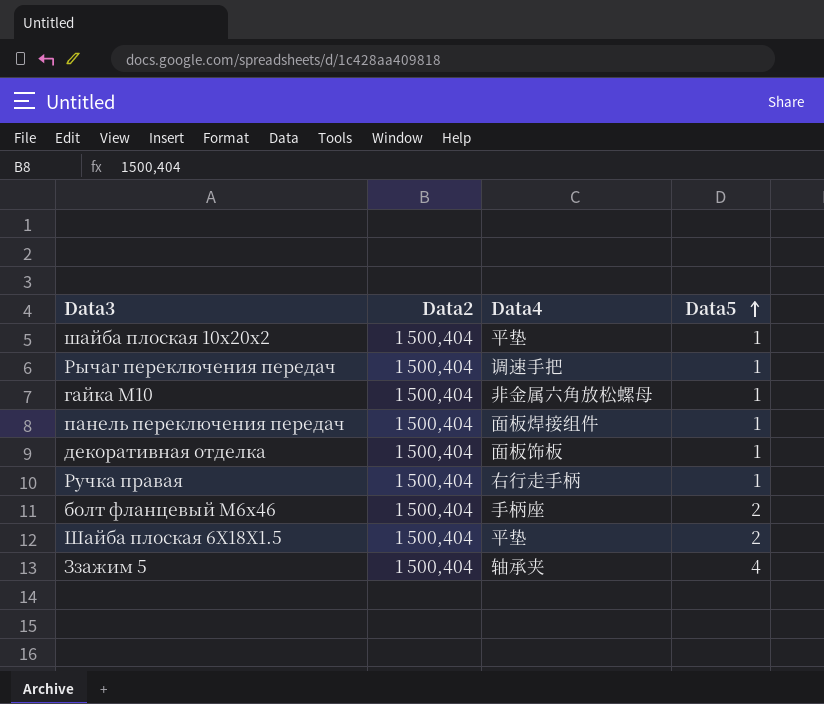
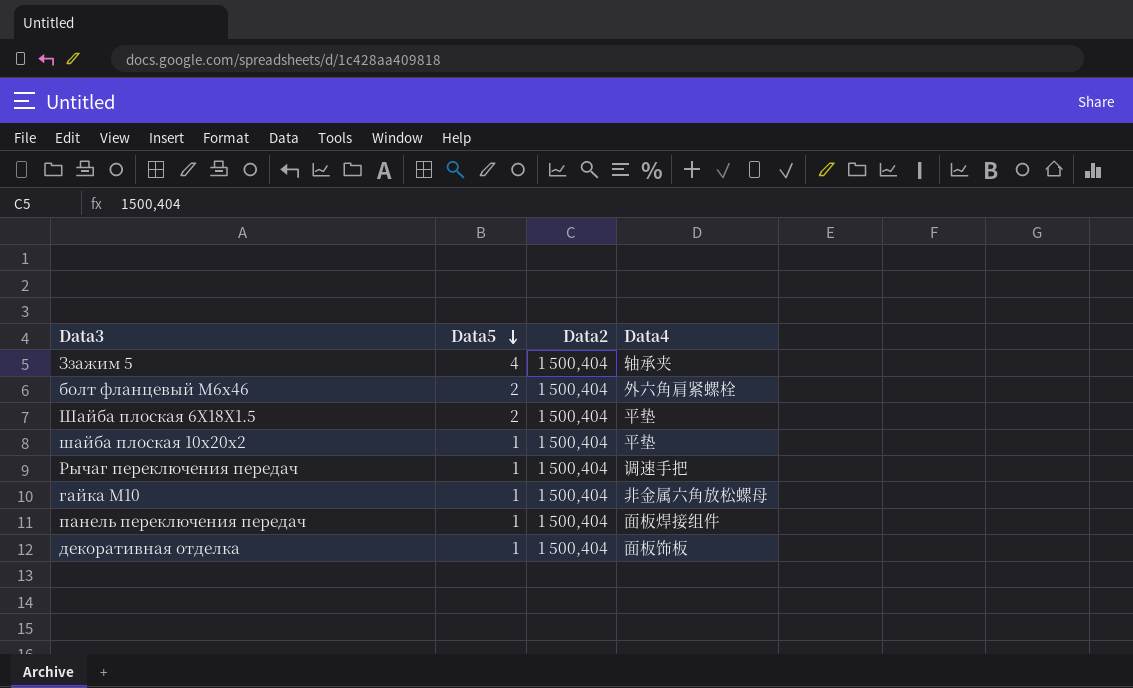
row order: Data5 ascending -> Data5 descending
column Data5 | position: 4 -> 2
row Ручка правая: 1 500,404 | 右行走手柄 | 1 -> none
болт фланцевый M6х46 | Data4: 手柄座 -> 外六角肩紧螺栓

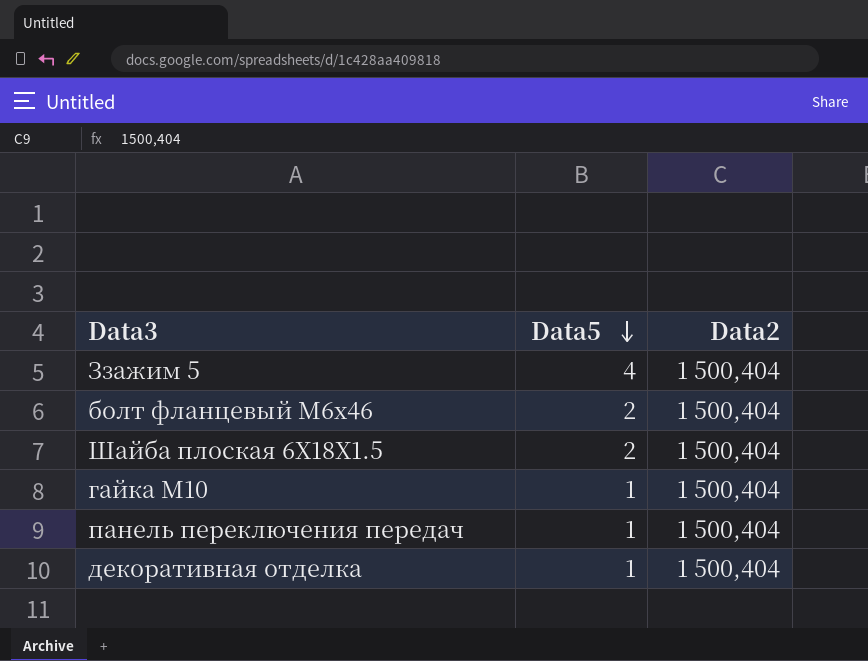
column Data4 | position: 4 -> none
row шайба плоская 10x20x2: 1 | 1 500,404 | 平垫 -> none
row Рычаг переключения передач: 1 | 1 500,404 | 调速手把 -> none

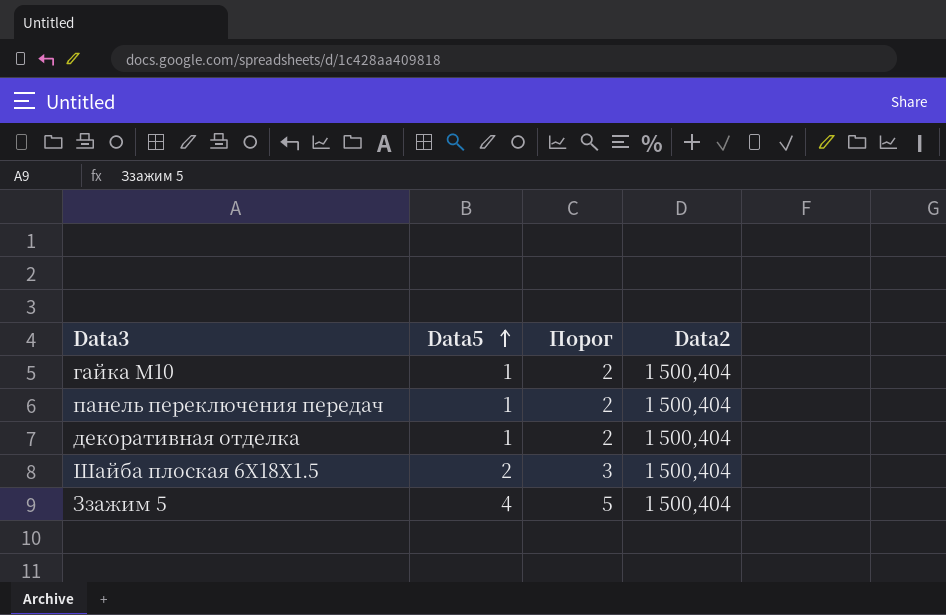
row order: Data5 descending -> Data5 ascending
column Порог | formula: none -> [Data5] + 1
row болт фланцевый M6х46: 2 | 1 500,404 -> none

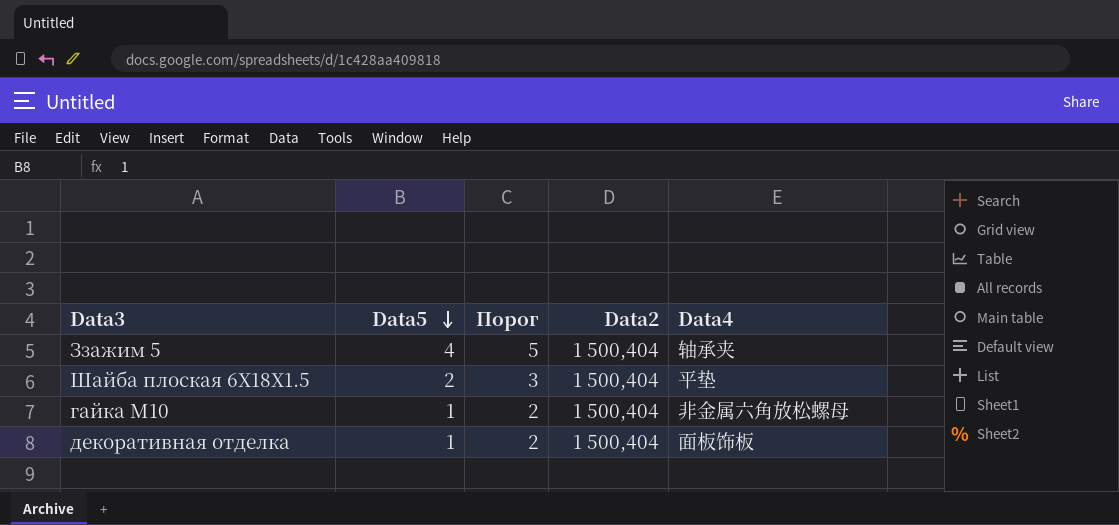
row order: Data5 ascending -> Data5 descending
column Data4 | position: none -> 5
row панель переключения передач: 1 | 2 | 1 500,404 -> none

